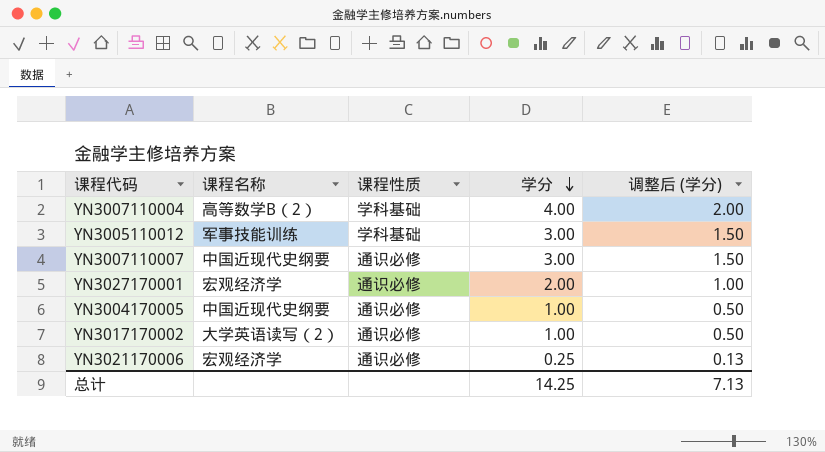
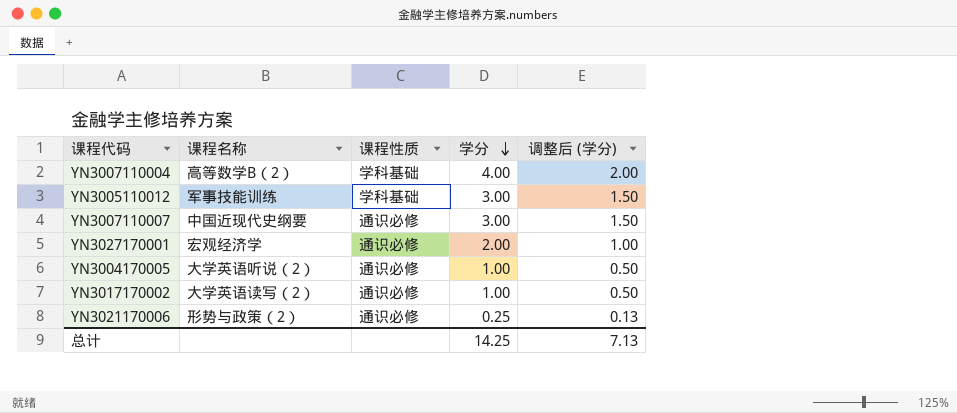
YN3004170005 | 课程名称: 中国近现代史纲要 -> 大学英语听说（2）
YN3021170006 | 课程名称: 宏观经济学 -> 形势与政策（2）

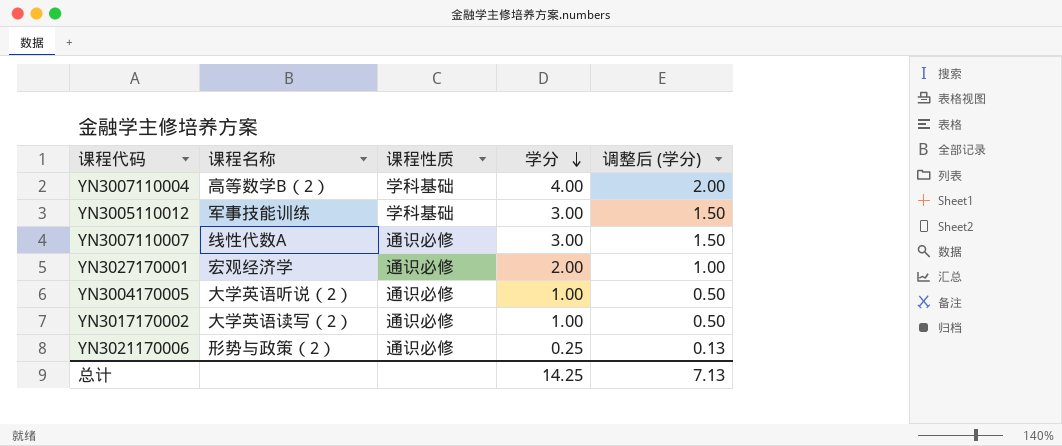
YN3007110007 | 课程名称: 中国近现代史纲要 -> 线性代数A

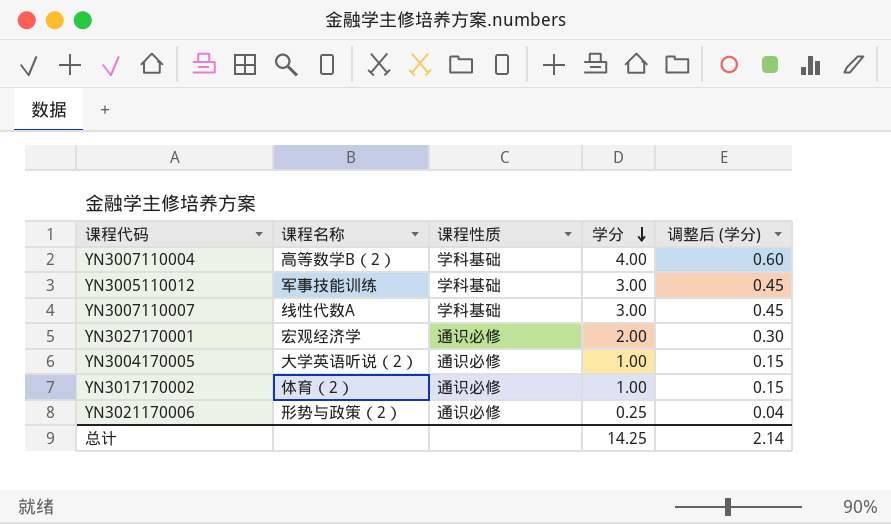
column 调整后 (学分) | formula: [学分] * 0.5 -> [学分] * 0.15
YN3007110007 | 课程性质: 通识必修 -> 学科基础
YN3017170002 | 课程名称: 大学英语读写（2） -> 体育（2）
总计 | 调整后 (学分): 7.13 -> 2.14

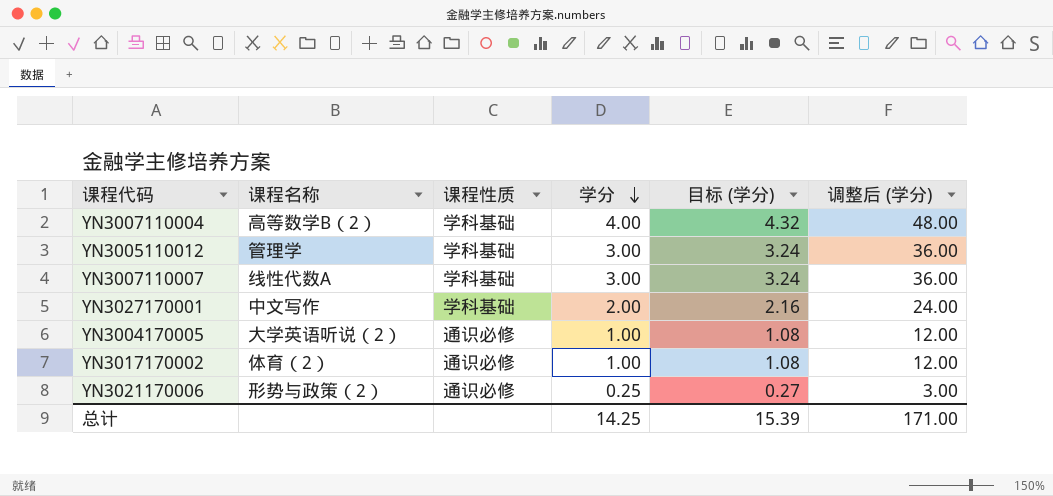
column 目标 (学分) | formula: none -> [学分] * 1.08
column 调整后 (学分) | formula: [学分] * 0.15 -> [学分] * 12
YN3005110012 | 课程名称: 军事技能训练 -> 管理学
YN3027170001 | 课程名称: 宏观经济学 -> 中文写作
YN3027170001 | 课程性质: 通识必修 -> 学科基础
总计 | 调整后 (学分): 2.14 -> 171.00

